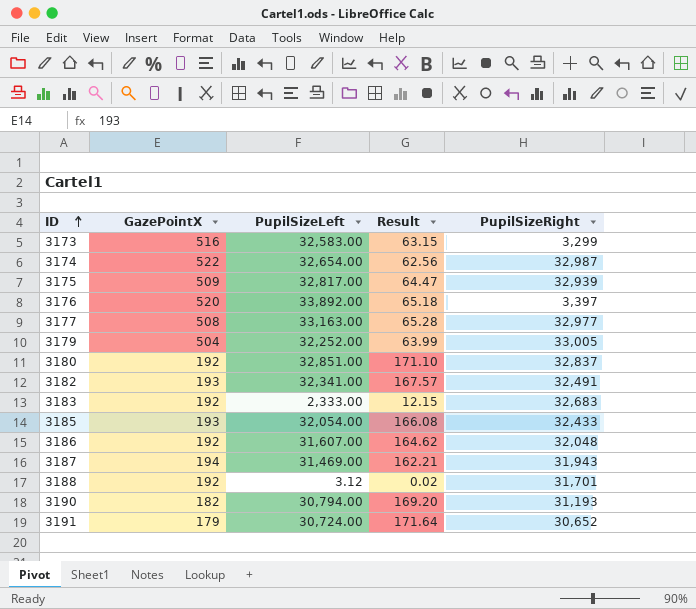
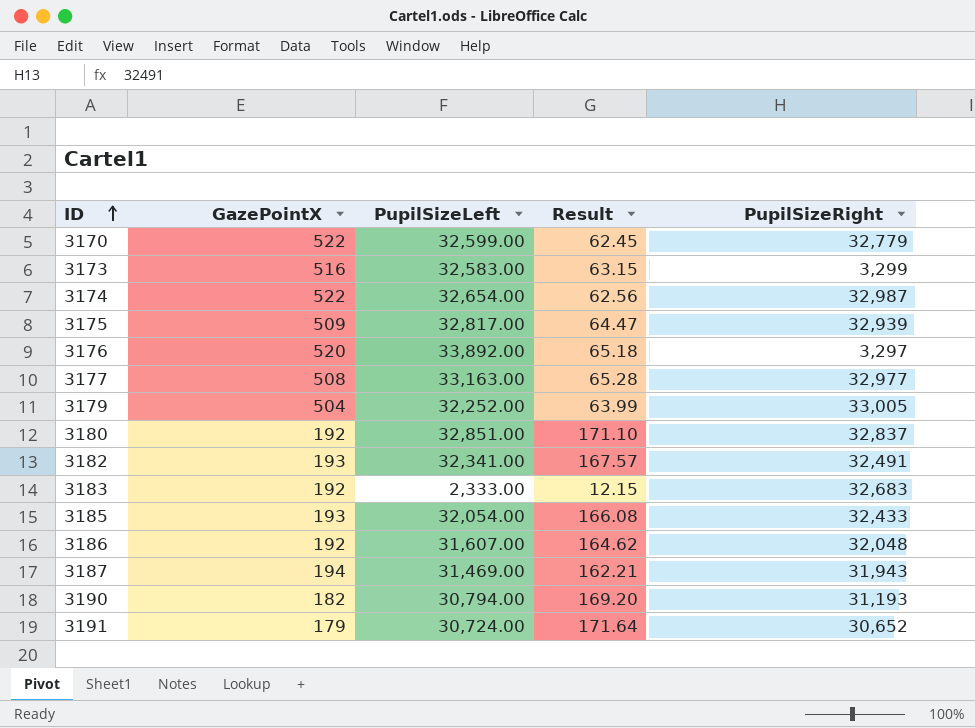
row 3188: 192 | 3.12 | 0.02 | 31,701 -> none
row 3170: none -> 522 | 32,599.00 | 62.45 | 32,779
3176 | PupilSizeRight: 3,397 -> 3,297

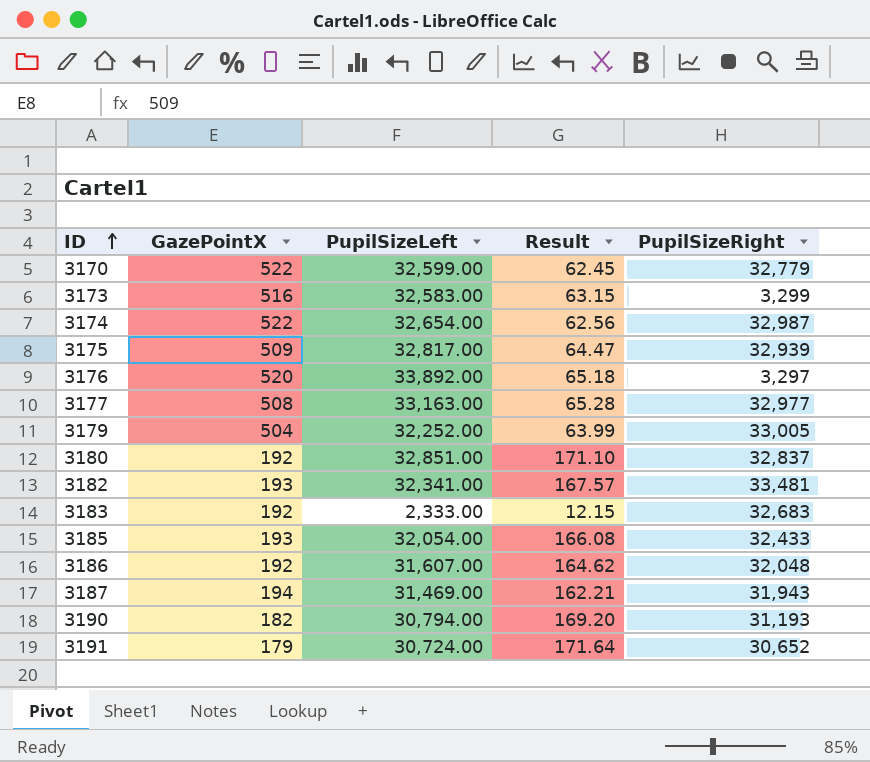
3182 | PupilSizeRight: 32,491 -> 33,481

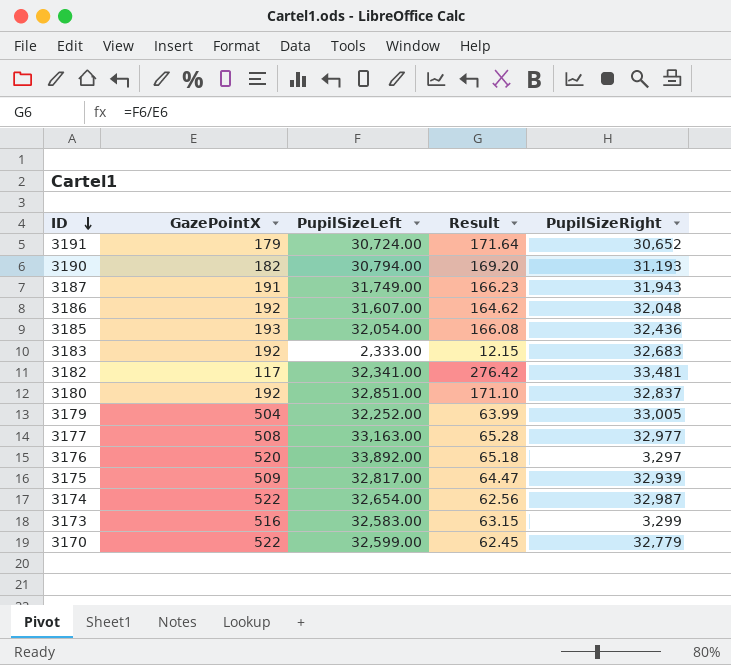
row order: ID ascending -> ID descending
3187 | GazePointX: 194 -> 191
3187 | PupilSizeLeft: 31,469.00 -> 31,749.00
3187 | Result: 162.21 -> 166.23
3185 | PupilSizeRight: 32,433 -> 32,436
3182 | GazePointX: 193 -> 117
3182 | Result: 167.57 -> 276.42

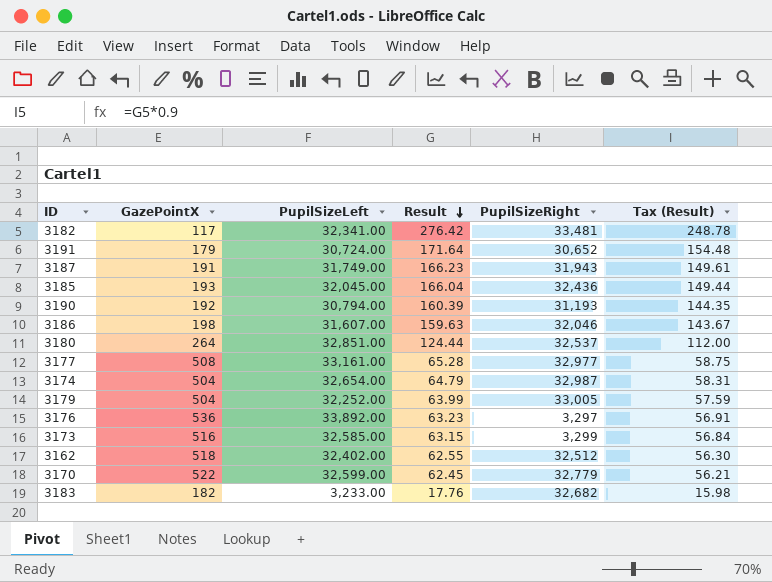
row order: ID descending -> Result descending
column Tax (Result) | formula: none -> [Result] * 0.9
row 3175: 509 | 32,817.00 | 64.47 | 32,939 -> none
3185 | PupilSizeLeft: 32,054.00 -> 32,045.00
3185 | Result: 166.08 -> 166.04
3190 | GazePointX: 182 -> 192
3190 | Result: 169.20 -> 160.39
3186 | GazePointX: 192 -> 198
3186 | Result: 164.62 -> 159.63
3186 | PupilSizeRight: 32,048 -> 32,046
3180 | GazePointX: 192 -> 264
3180 | Result: 171.10 -> 124.44
3180 | PupilSizeRight: 32,837 -> 32,537
3177 | PupilSizeLeft: 33,163.00 -> 33,161.00
3174 | GazePointX: 522 -> 504
3174 | Result: 62.56 -> 64.79
3176 | GazePointX: 520 -> 536
3176 | Result: 65.18 -> 63.23
3173 | PupilSizeLeft: 32,583.00 -> 32,585.00
row 3162: none -> 518 | 32,402.00 | 62.55 | 32,512 | 56.30
3183 | GazePointX: 192 -> 182
3183 | PupilSizeLeft: 2,333.00 -> 3,233.00
3183 | Result: 12.15 -> 17.76
3183 | PupilSizeRight: 32,683 -> 32,682

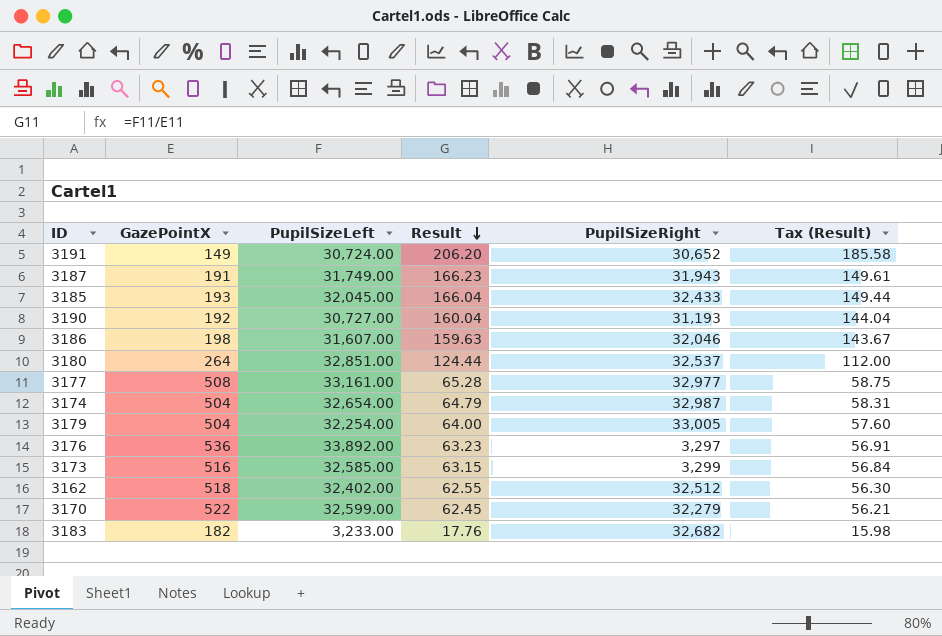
row 3182: 117 | 32,341.00 | 276.42 | 33,481 | 248.78 -> none
3191 | GazePointX: 179 -> 149
3191 | Result: 171.64 -> 206.20
3191 | Tax (Result): 154.48 -> 185.58
3185 | PupilSizeRight: 32,436 -> 32,433
3190 | PupilSizeLeft: 30,794.00 -> 30,727.00
3190 | Result: 160.39 -> 160.04
3190 | Tax (Result): 144.35 -> 144.04
3179 | PupilSizeLeft: 32,252.00 -> 32,254.00
3179 | Result: 63.99 -> 64.00
3179 | Tax (Result): 57.59 -> 57.60
3170 | PupilSizeRight: 32,779 -> 32,279

